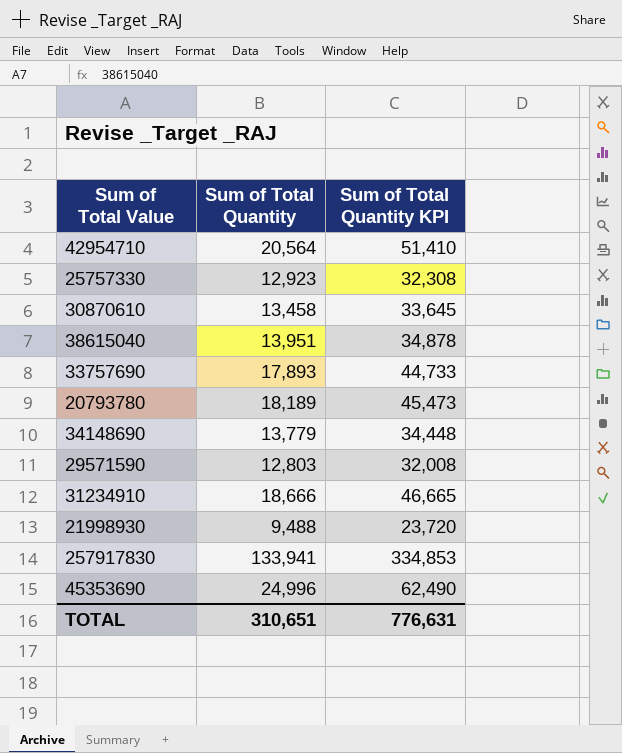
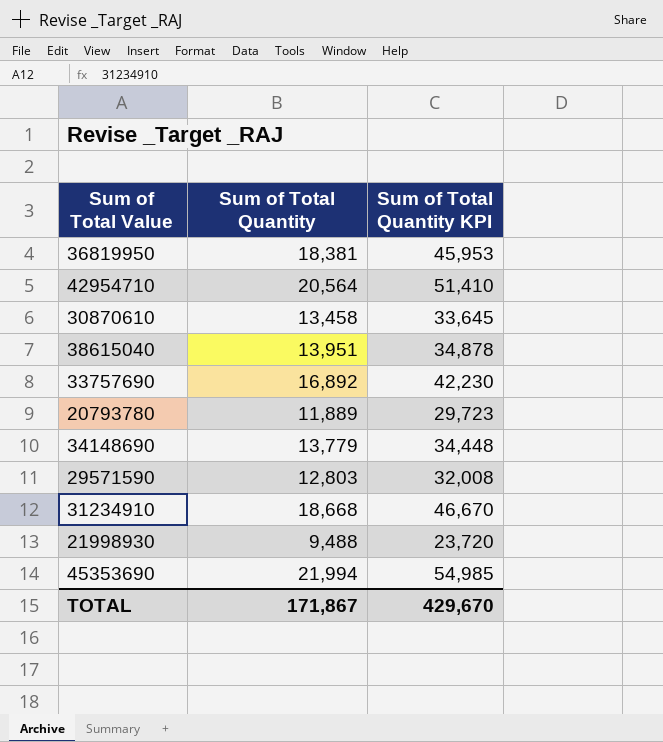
row 25757330: 12,923 | 32,308 -> none
row 257917830: 133,941 | 334,853 -> none
row 36819950: none -> 18,381 | 45,953
33757690 | Sum of Total Quantity: 17,893 -> 16,892
33757690 | Sum of Total Quantity KPI: 44,733 -> 42,230
20793780 | Sum of Total Quantity: 18,189 -> 11,889
20793780 | Sum of Total Quantity KPI: 45,473 -> 29,723
31234910 | Sum of Total Quantity: 18,666 -> 18,668
31234910 | Sum of Total Quantity KPI: 46,665 -> 46,670
45353690 | Sum of Total Quantity: 24,996 -> 21,994
45353690 | Sum of Total Quantity KPI: 62,490 -> 54,985
TOTAL | Sum of Total Quantity: 310,651 -> 171,867
TOTAL | Sum of Total Quantity KPI: 776,631 -> 429,670

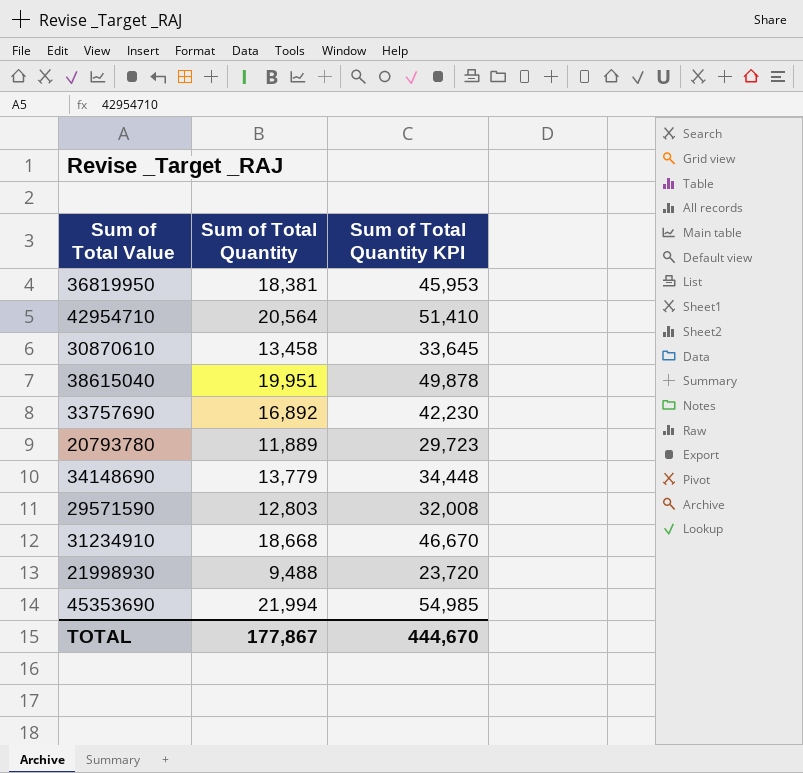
38615040 | Sum of Total Quantity: 13,951 -> 19,951
38615040 | Sum of Total Quantity KPI: 34,878 -> 49,878
TOTAL | Sum of Total Quantity: 171,867 -> 177,867
TOTAL | Sum of Total Quantity KPI: 429,670 -> 444,670

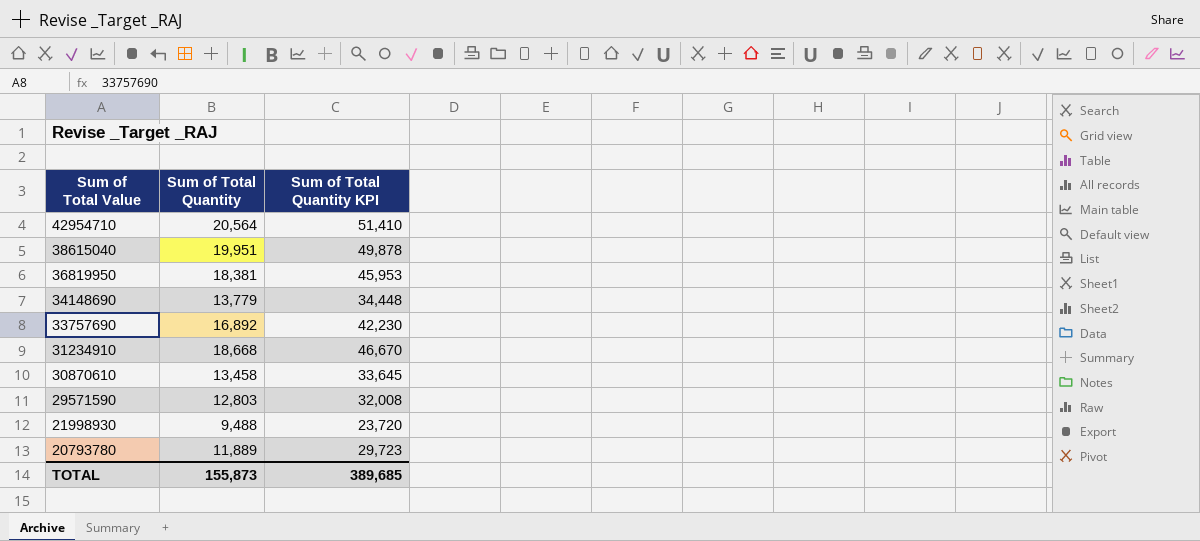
row order: none -> Sum of Total Value descending
row 45353690: 21,994 | 54,985 -> none
TOTAL | Sum of Total Quantity: 177,867 -> 155,873
TOTAL | Sum of Total Quantity KPI: 444,670 -> 389,685

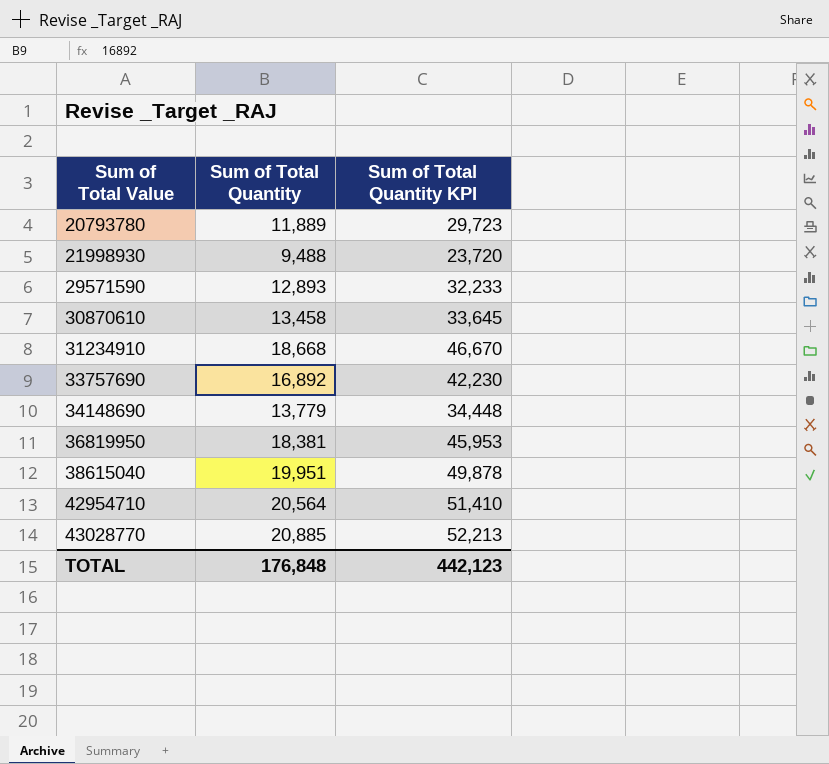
row order: Sum of Total Value descending -> Sum of Total Value ascending
29571590 | Sum of Total Quantity: 12,803 -> 12,893
29571590 | Sum of Total Quantity KPI: 32,008 -> 32,233
row 43028770: none -> 20,885 | 52,213
TOTAL | Sum of Total Quantity: 155,873 -> 176,848
TOTAL | Sum of Total Quantity KPI: 389,685 -> 442,123

